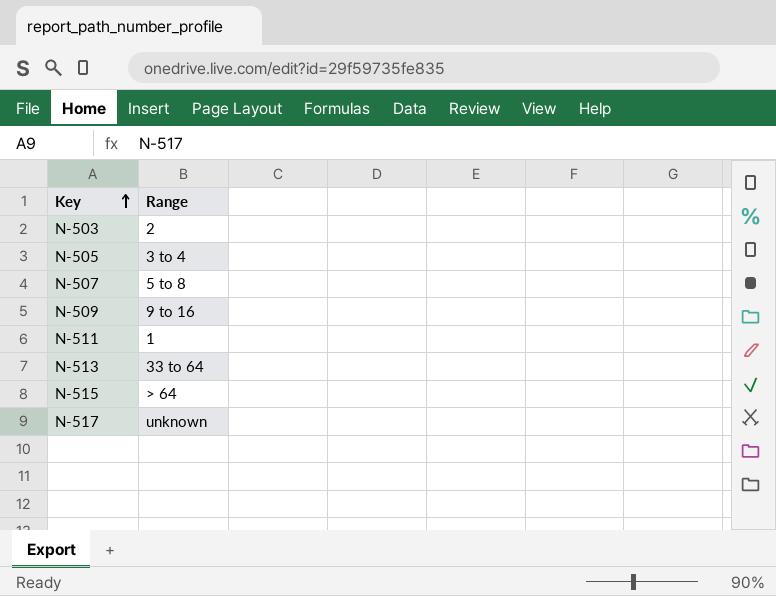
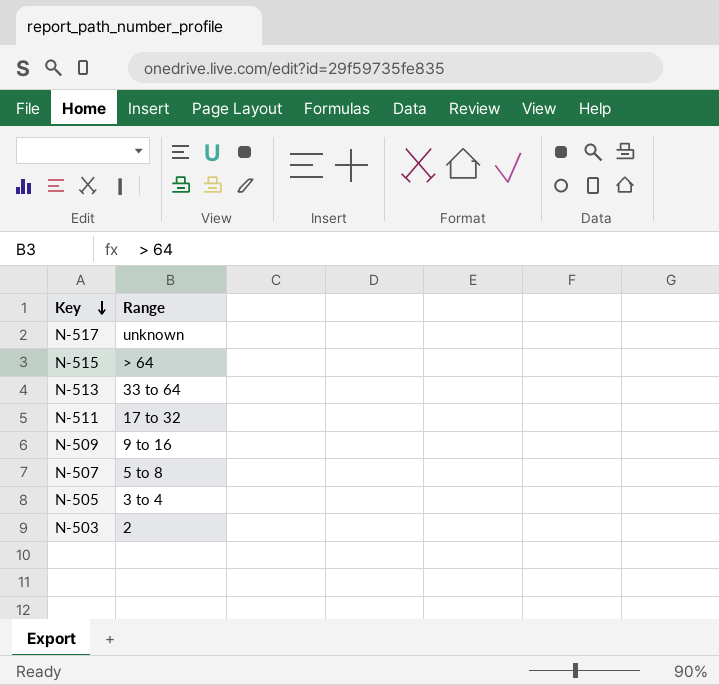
row order: Key ascending -> Key descending
N-511 | Range: 1 -> 17 to 32

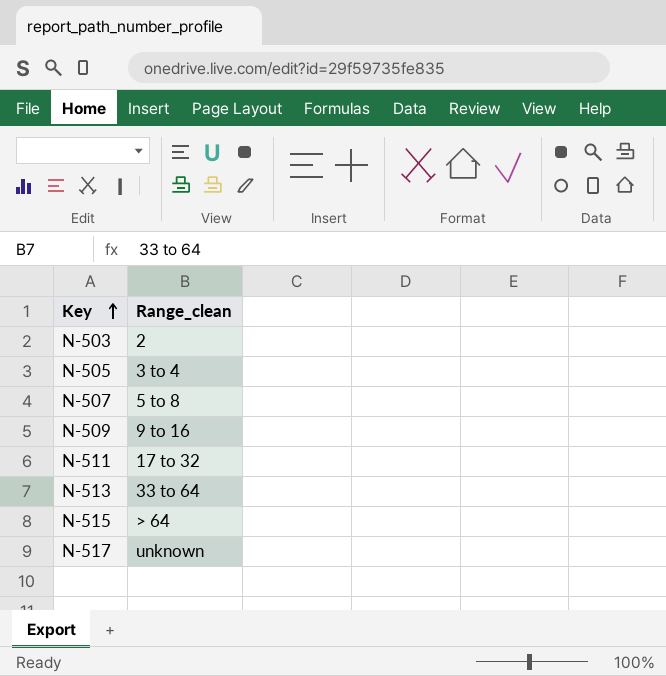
row order: Key descending -> Key ascending
column name: Range -> Range_clean

